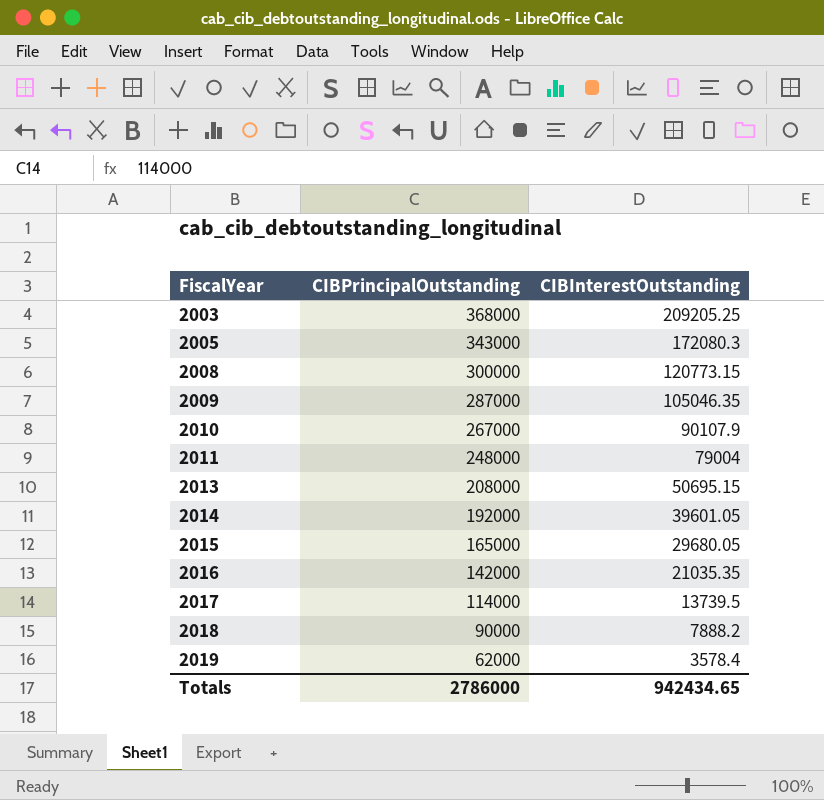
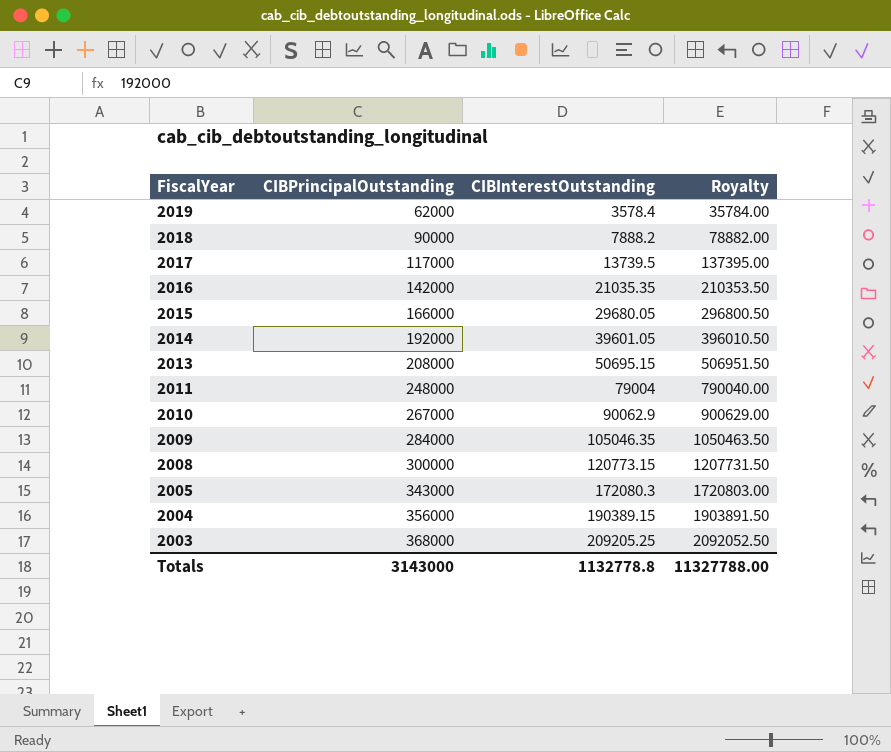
row order: FiscalYear ascending -> FiscalYear descending
column Royalty | formula: none -> [CIBInterestOutstanding] * 10
2017 | CIBPrincipalOutstanding: 114000 -> 117000
2015 | CIBPrincipalOutstanding: 165000 -> 166000
2010 | CIBInterestOutstanding: 90107.9 -> 90062.9
2009 | CIBPrincipalOutstanding: 287000 -> 284000
row 2004: none -> 356000 | 190389.15 | 1903891.50
Totals | CIBPrincipalOutstanding: 2786000 -> 3143000
Totals | CIBInterestOutstanding: 942434.65 -> 1132778.8

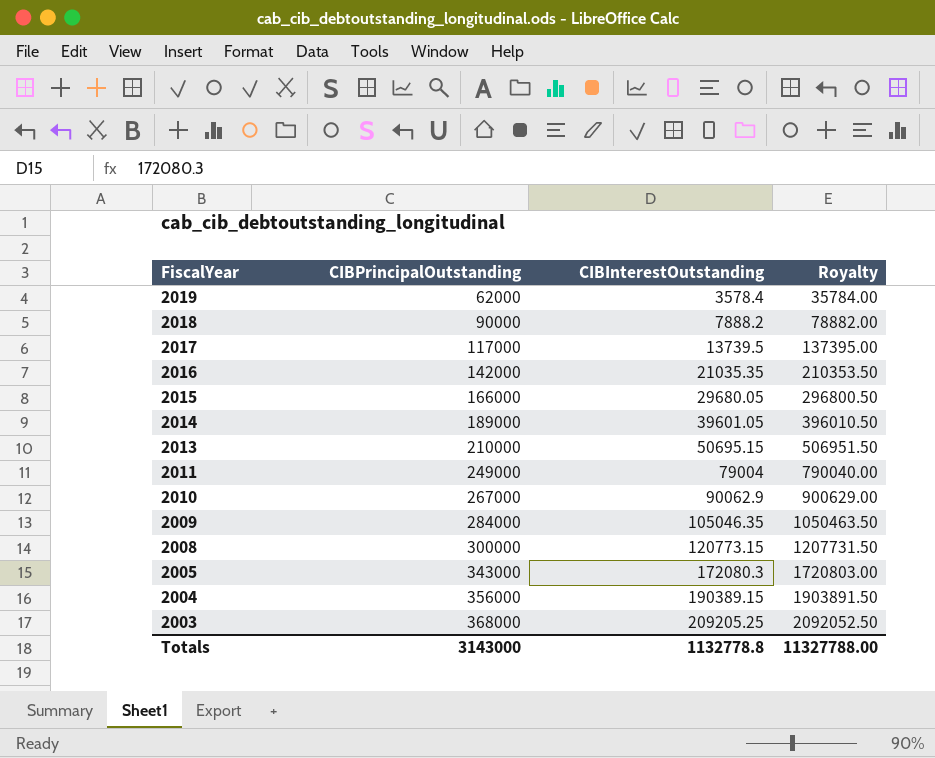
2014 | CIBPrincipalOutstanding: 192000 -> 189000
2013 | CIBPrincipalOutstanding: 208000 -> 210000
2011 | CIBPrincipalOutstanding: 248000 -> 249000

